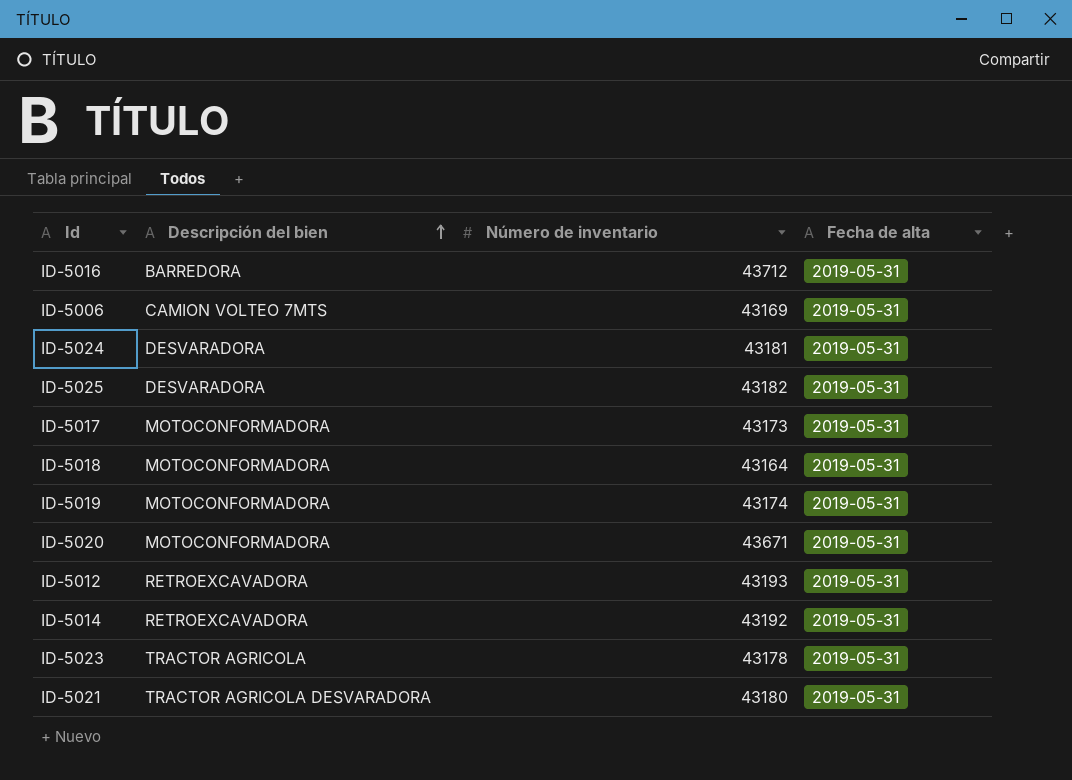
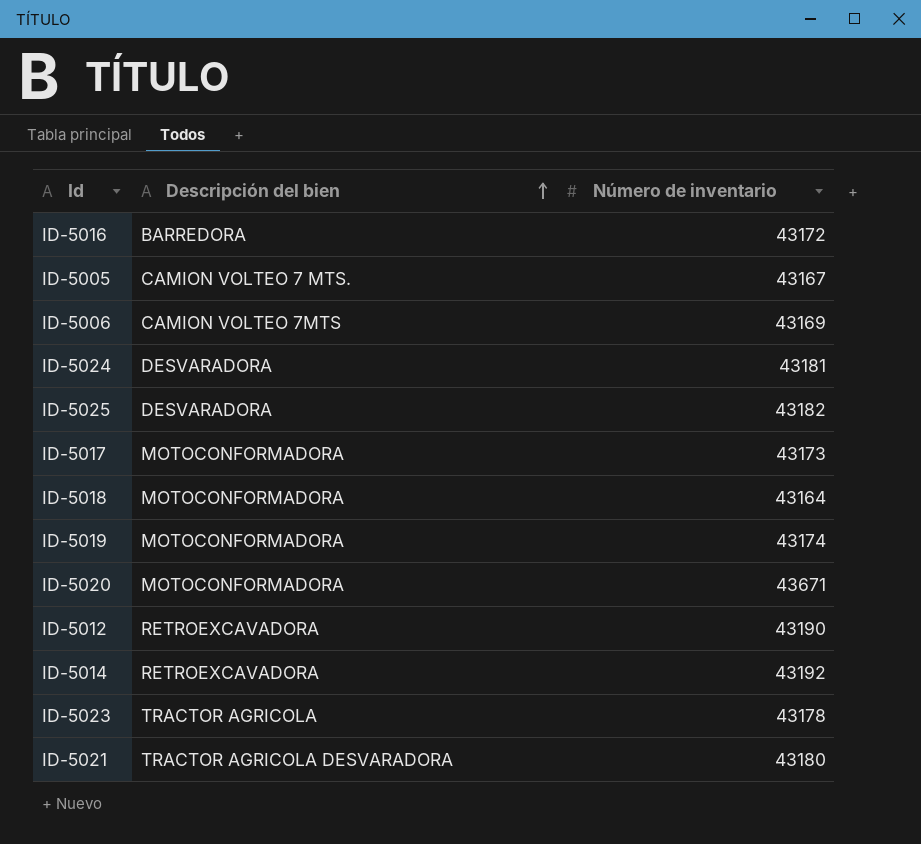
column Fecha de alta | position: 4 -> none
ID-5016 | Número de inventario: 43712 -> 43172
row ID-5005: none -> CAMION VOLTEO 7 MTS. | 43167
ID-5012 | Número de inventario: 43193 -> 43190

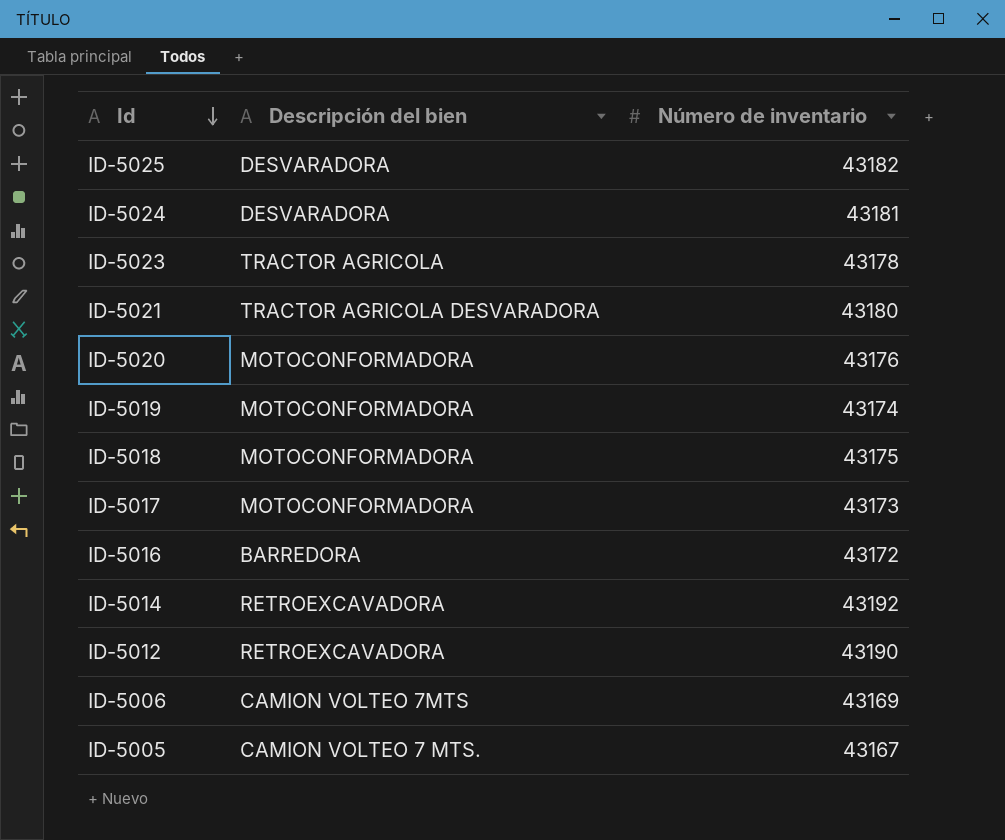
row order: Descripción del bien ascending -> Id descending
ID-5020 | Número de inventario: 43671 -> 43176
ID-5018 | Número de inventario: 43164 -> 43175

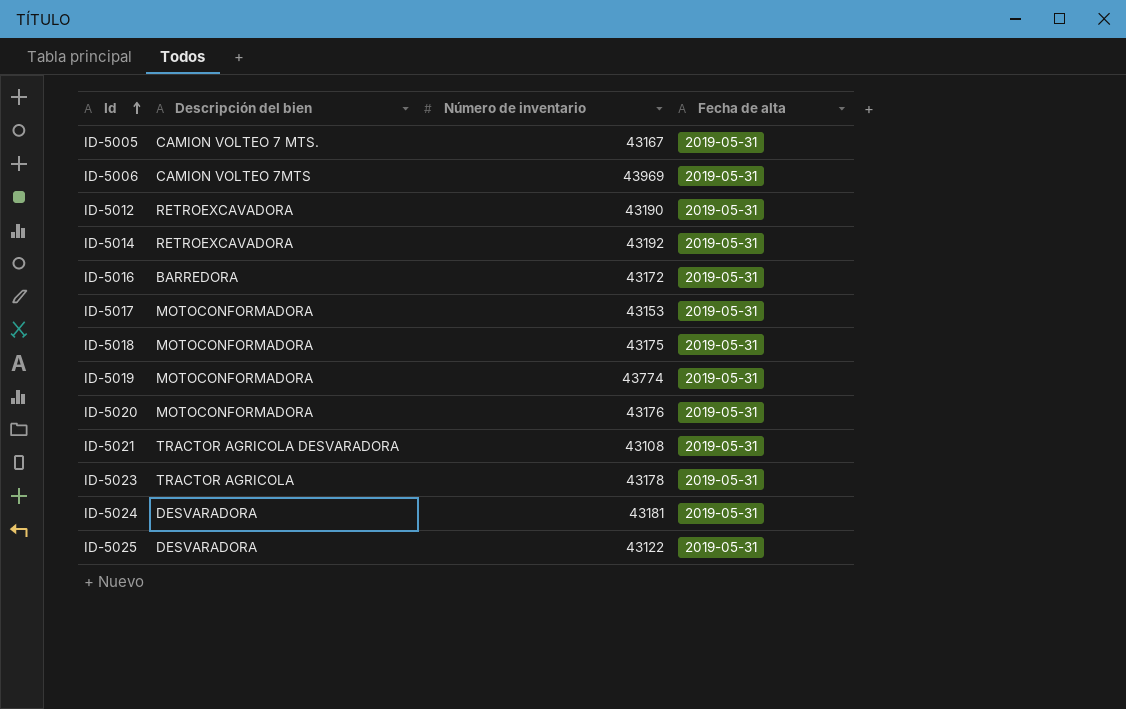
row order: Id descending -> Id ascending
column Fecha de alta | position: none -> 4
ID-5006 | Número de inventario: 43169 -> 43969
ID-5017 | Número de inventario: 43173 -> 43153
ID-5019 | Número de inventario: 43174 -> 43774
ID-5021 | Número de inventario: 43180 -> 43108
ID-5025 | Número de inventario: 43182 -> 43122

